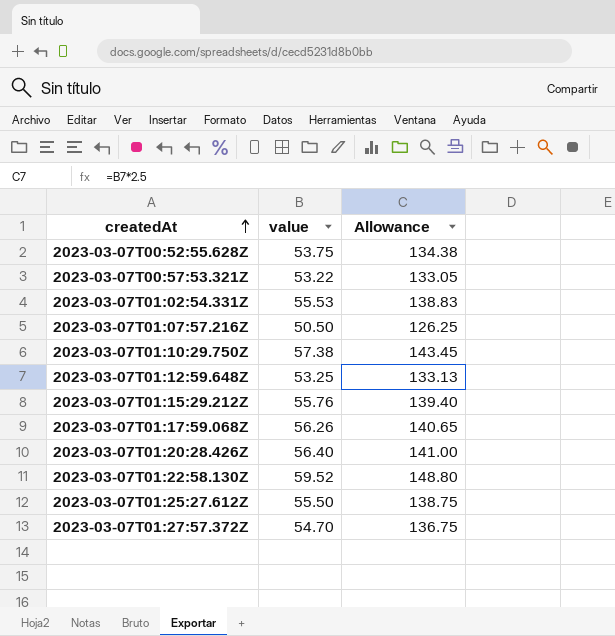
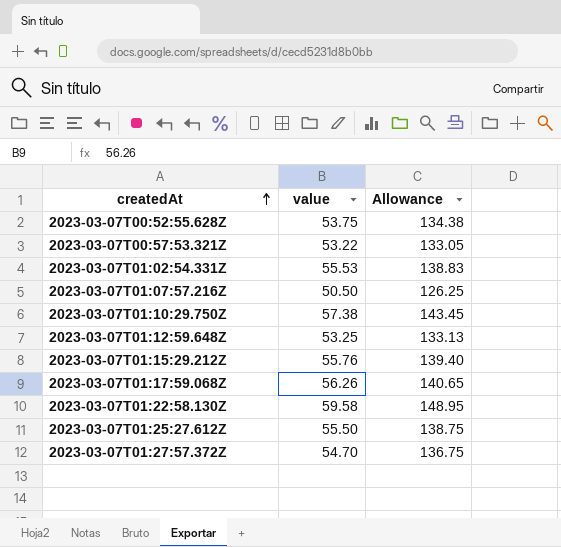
row 2023-03-07T01:20:28.426Z: 56.40 | 141.00 -> none
2023-03-07T01:22:58.130Z | value: 59.52 -> 59.58
2023-03-07T01:22:58.130Z | Allowance: 148.80 -> 148.95

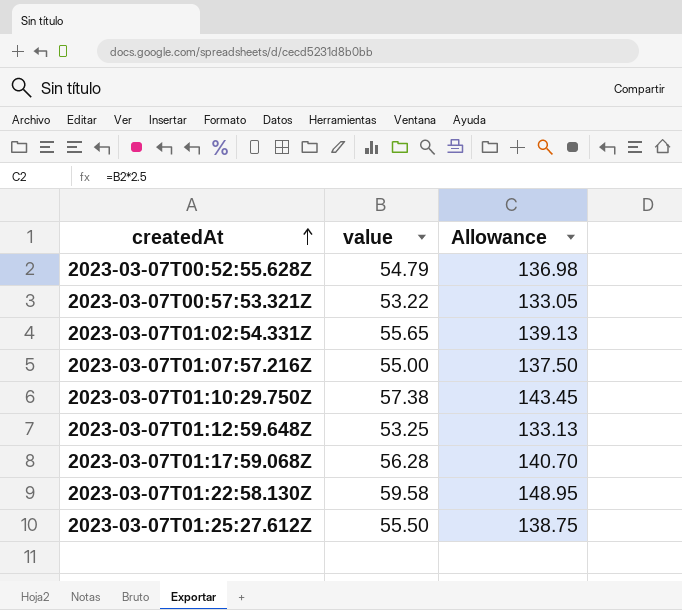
row 2023-03-07T01:15:29.212Z: 55.76 | 139.40 -> none
row 2023-03-07T01:27:57.372Z: 54.70 | 136.75 -> none
2023-03-07T00:52:55.628Z | value: 53.75 -> 54.79
2023-03-07T00:52:55.628Z | Allowance: 134.38 -> 136.98
2023-03-07T01:02:54.331Z | value: 55.53 -> 55.65
2023-03-07T01:02:54.331Z | Allowance: 138.83 -> 139.13
2023-03-07T01:07:57.216Z | value: 50.50 -> 55.00
2023-03-07T01:07:57.216Z | Allowance: 126.25 -> 137.50
2023-03-07T01:17:59.068Z | value: 56.26 -> 56.28
2023-03-07T01:17:59.068Z | Allowance: 140.65 -> 140.70

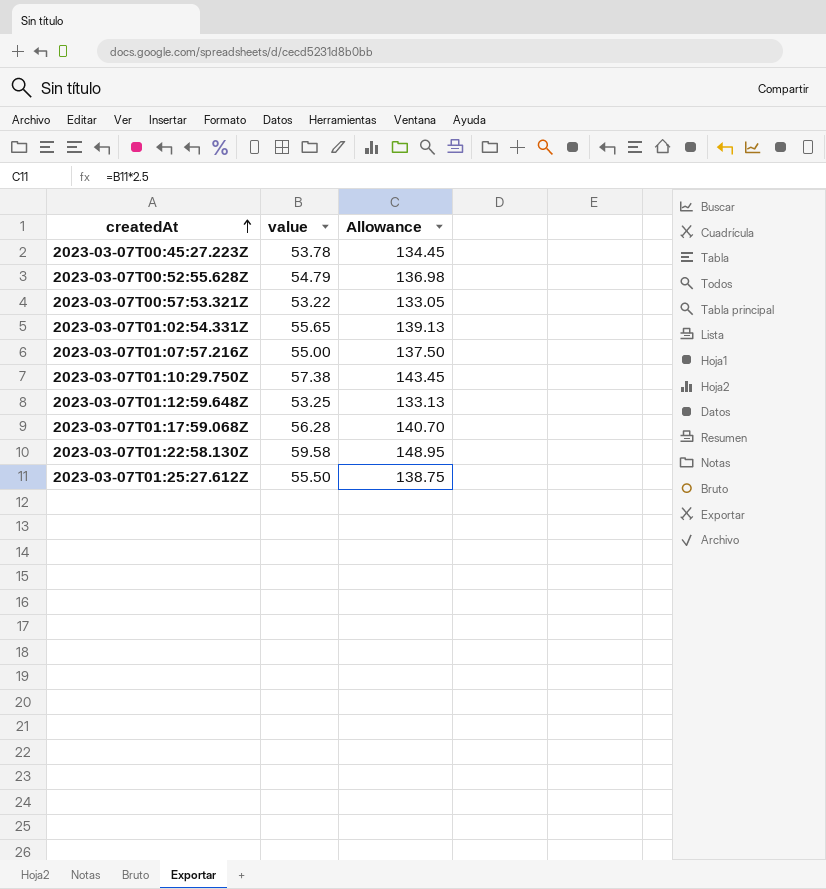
row 2023-03-07T00:45:27.223Z: none -> 53.78 | 134.45

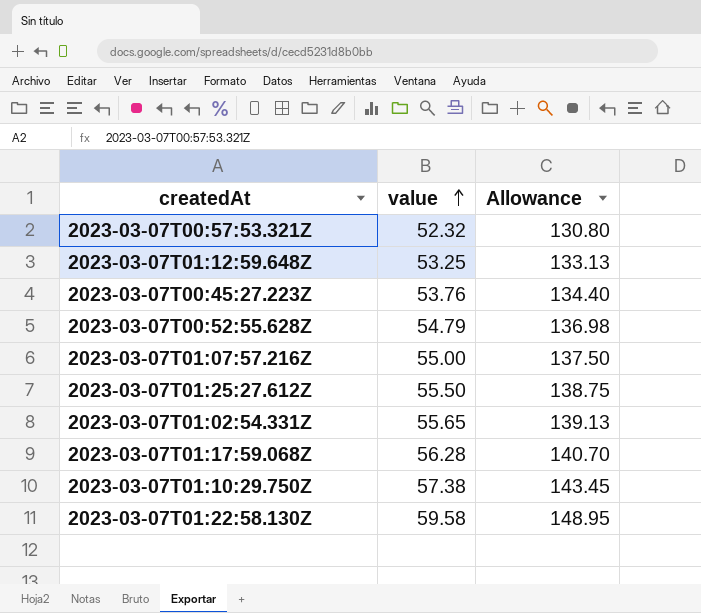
row order: createdAt ascending -> value ascending
2023-03-07T00:57:53.321Z | value: 53.22 -> 52.32
2023-03-07T00:57:53.321Z | Allowance: 133.05 -> 130.80
2023-03-07T00:45:27.223Z | value: 53.78 -> 53.76
2023-03-07T00:45:27.223Z | Allowance: 134.45 -> 134.40

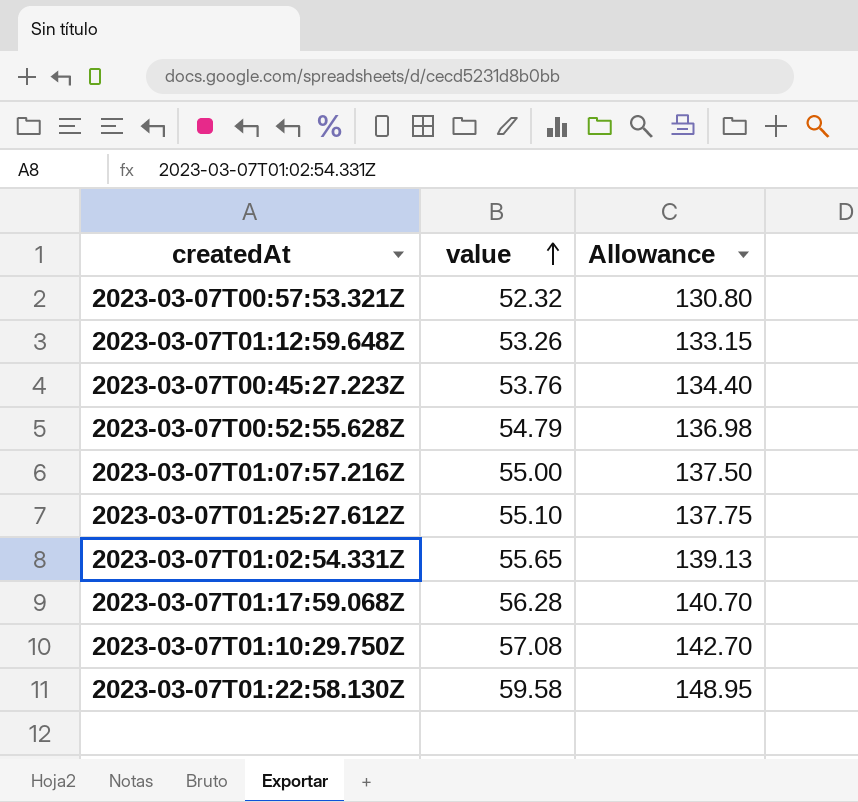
2023-03-07T01:12:59.648Z | value: 53.25 -> 53.26
2023-03-07T01:12:59.648Z | Allowance: 133.13 -> 133.15
2023-03-07T01:25:27.612Z | value: 55.50 -> 55.10
2023-03-07T01:25:27.612Z | Allowance: 138.75 -> 137.75
2023-03-07T01:10:29.750Z | value: 57.38 -> 57.08
2023-03-07T01:10:29.750Z | Allowance: 143.45 -> 142.70

